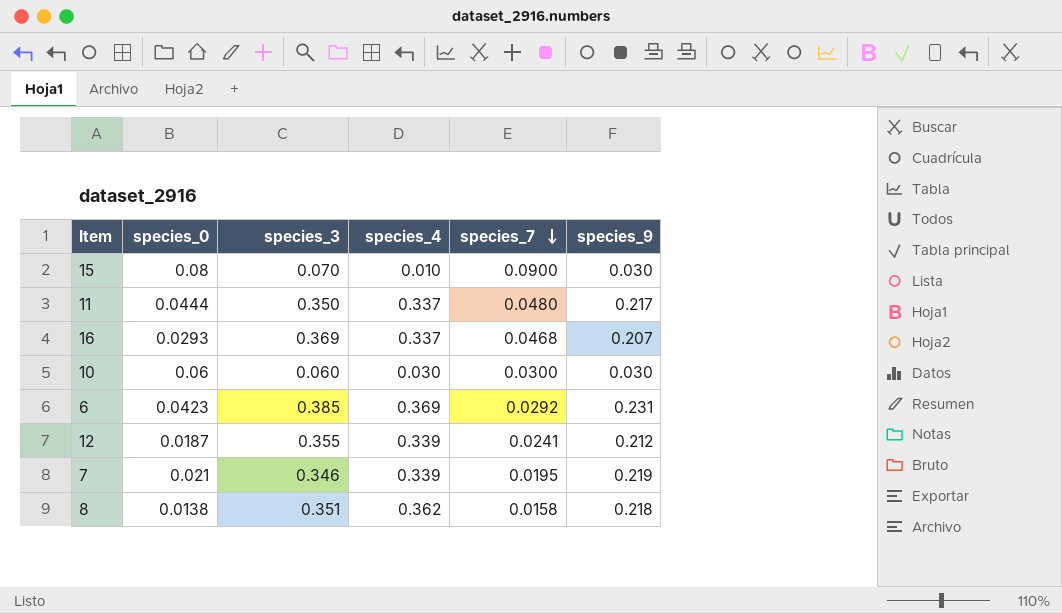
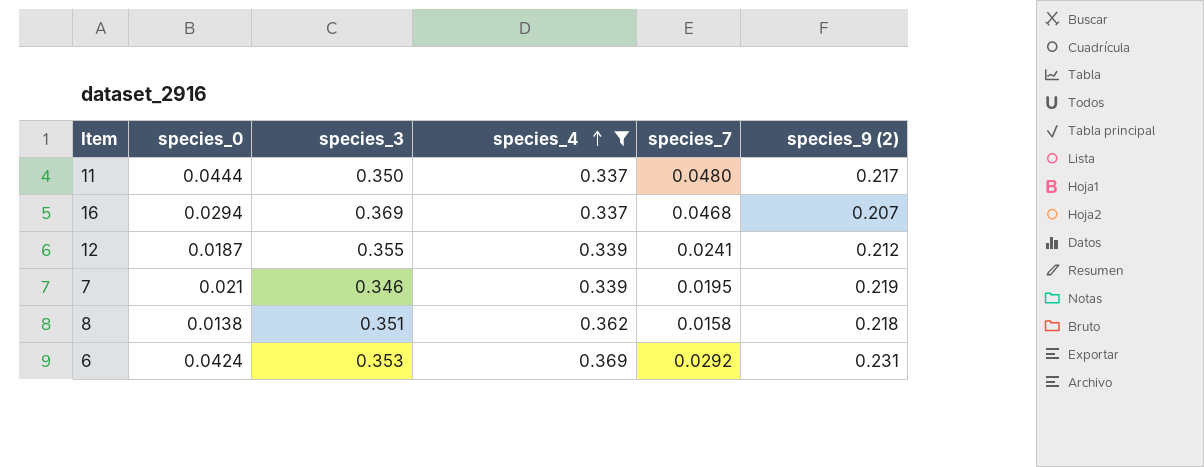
filter: none -> species_4 >= 0.337
row order: species_7 descending -> species_4 ascending
column name: species_9 -> species_9 (2)
16 | species_0: 0.0293 -> 0.0294
6 | species_0: 0.0423 -> 0.0424
6 | species_3: 0.385 -> 0.353

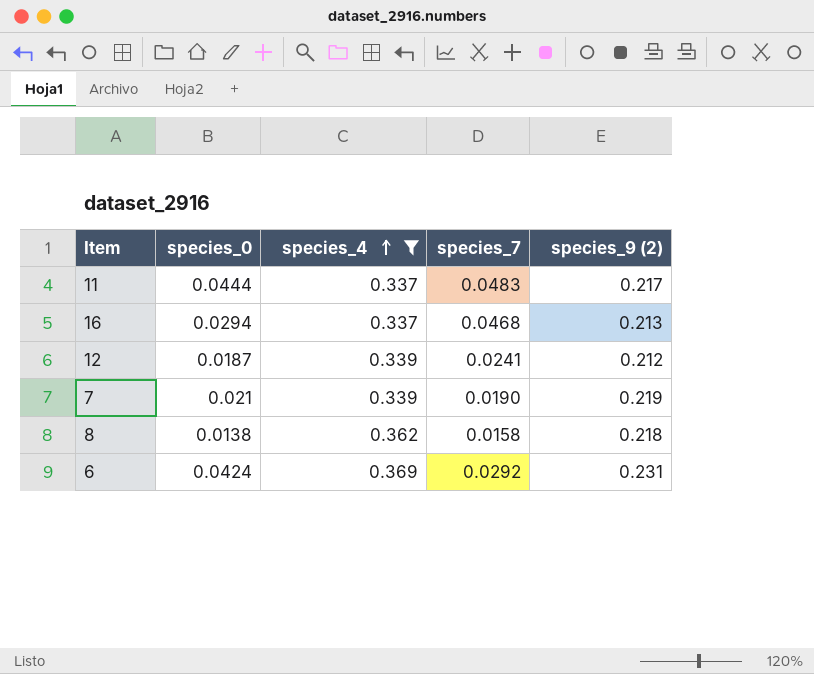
column species_3 | position: 3 -> none
11 | species_7: 0.0480 -> 0.0483
16 | species_9 (2): 0.207 -> 0.213
7 | species_7: 0.0195 -> 0.0190

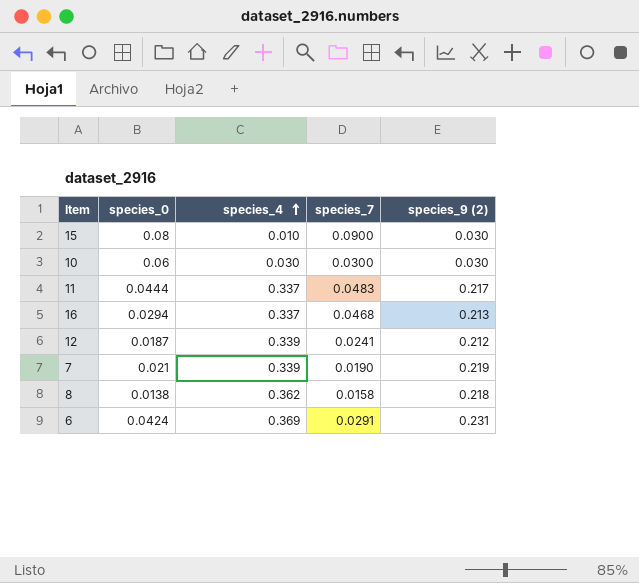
filter: species_4 >= 0.337 -> none
6 | species_7: 0.0292 -> 0.0291

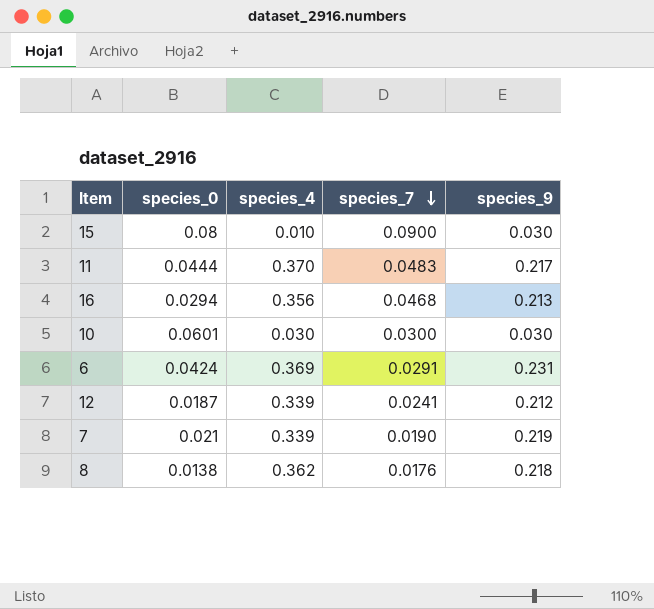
row order: species_4 ascending -> species_7 descending
column name: species_9 (2) -> species_9
11 | species_4: 0.337 -> 0.370
16 | species_4: 0.337 -> 0.356
10 | species_0: 0.06 -> 0.0601
8 | species_7: 0.0158 -> 0.0176

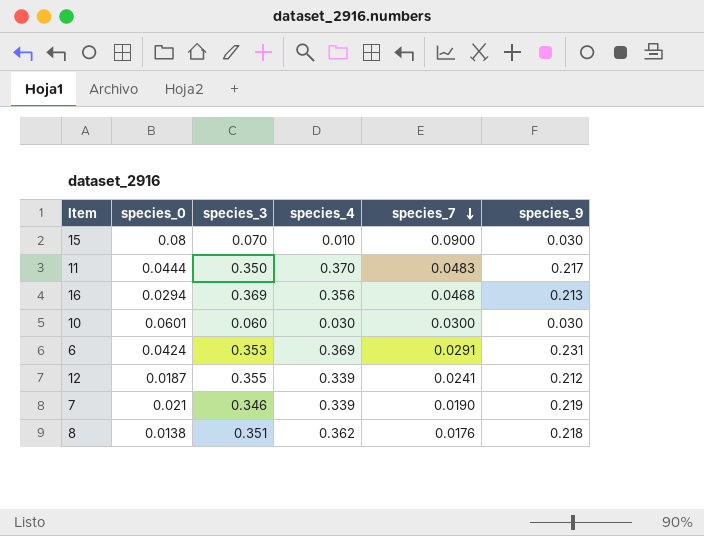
column species_3 | position: none -> 3

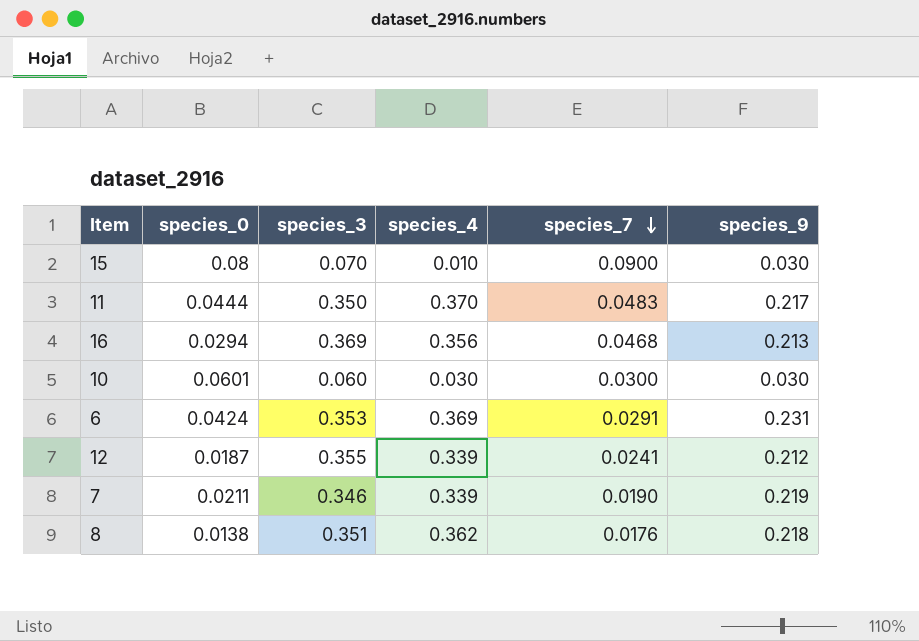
7 | species_0: 0.021 -> 0.0211

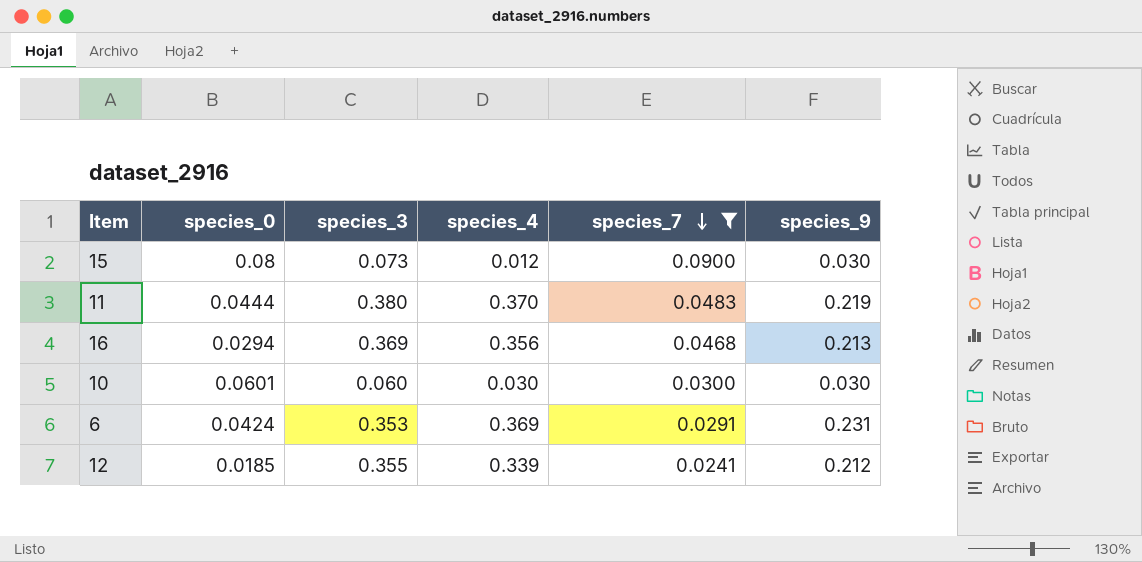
filter: none -> species_7 >= 0.0241
15 | species_3: 0.070 -> 0.073
15 | species_4: 0.010 -> 0.012
11 | species_3: 0.350 -> 0.380
11 | species_9: 0.217 -> 0.219
12 | species_0: 0.0187 -> 0.0185

